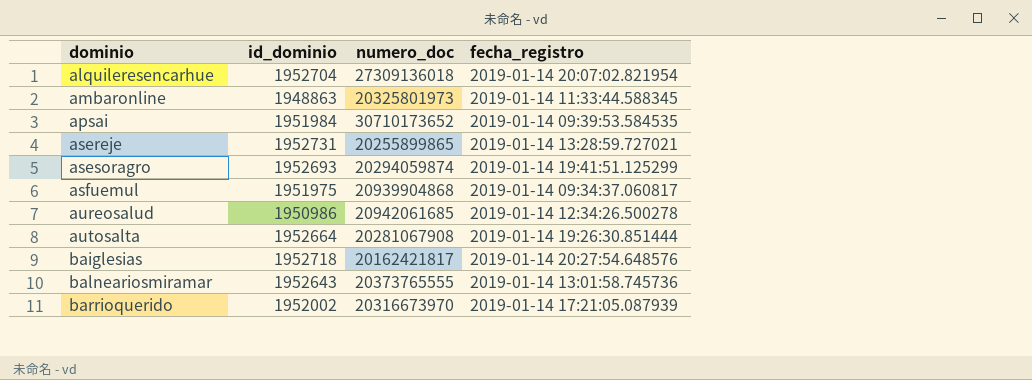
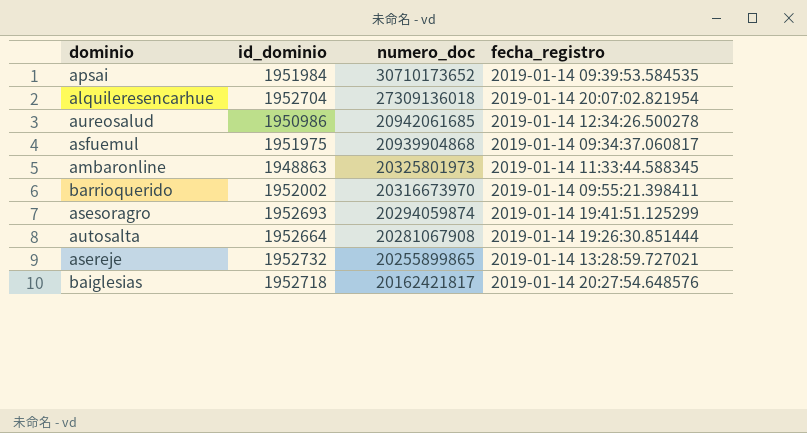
row order: dominio ascending -> numero_doc descending
row balneariosmiramar: 1952643 | 20373765555 | 2019-01-14 13:01:58.745736 -> none
barrioquerido | fecha_registro: 2019-01-14 17:21:05.087939 -> 2019-01-14 09:55:21.398411
asereje | id_dominio: 1952731 -> 1952732

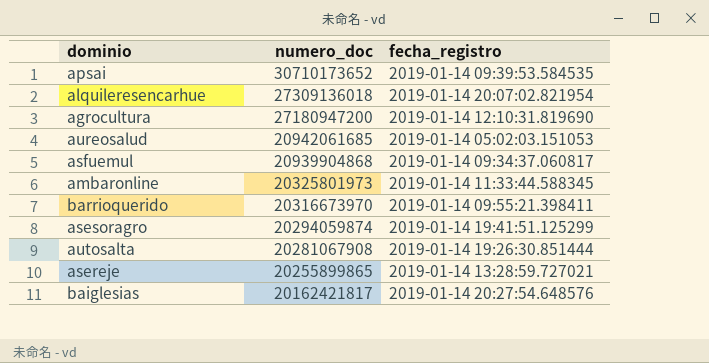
column id_dominio | position: 2 -> none
row agrocultura: none -> 27180947200 | 2019-01-14 12:10:31.819690
aureosalud | fecha_registro: 2019-01-14 12:34:26.500278 -> 2019-01-14 05:02:03.151053

